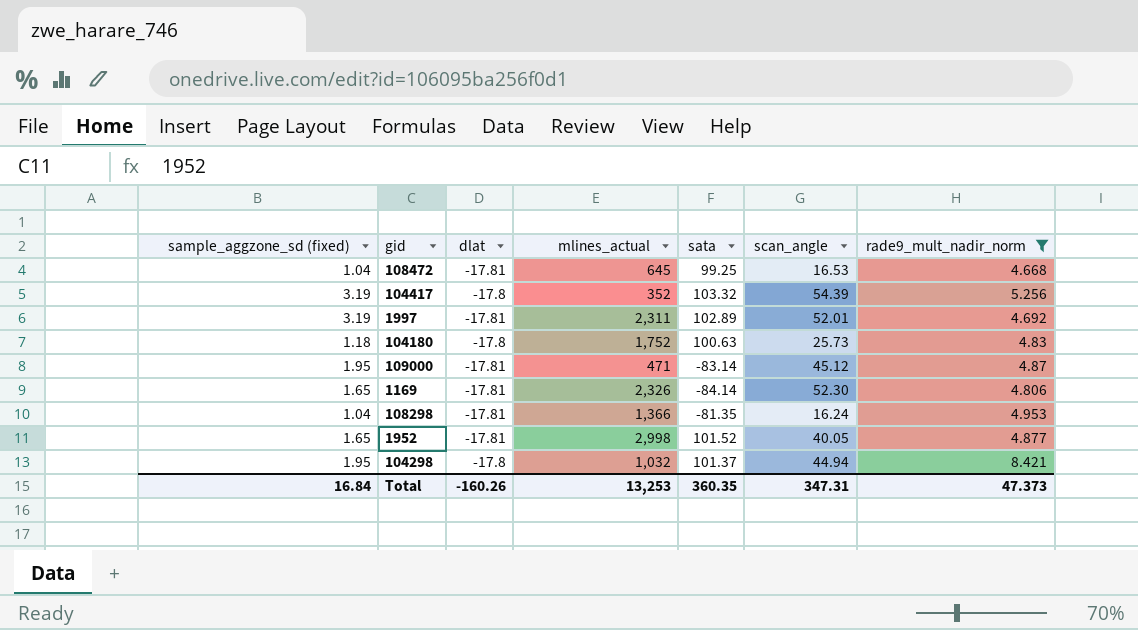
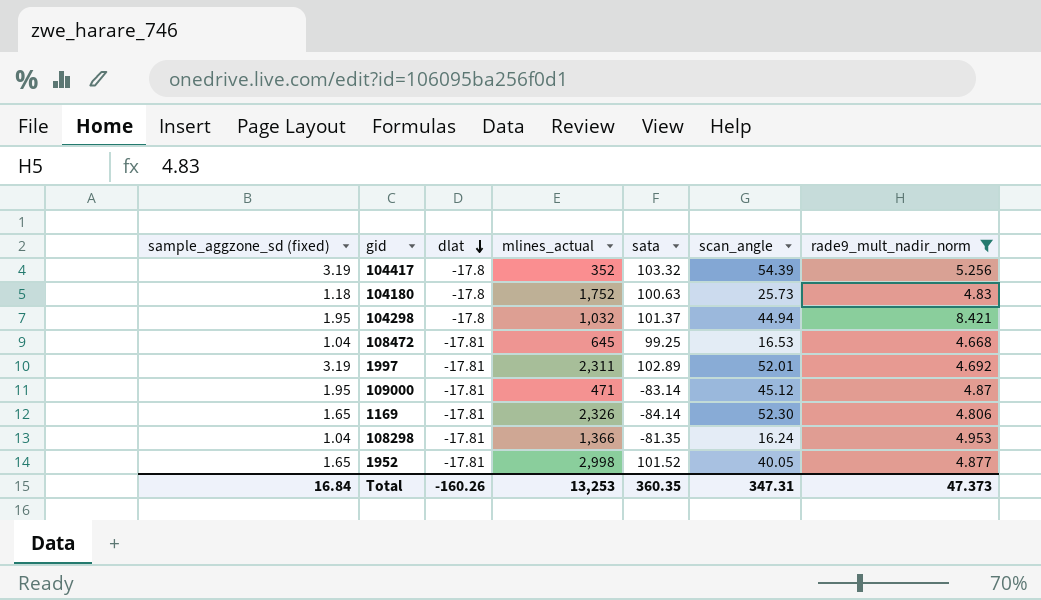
row order: none -> dlat descending

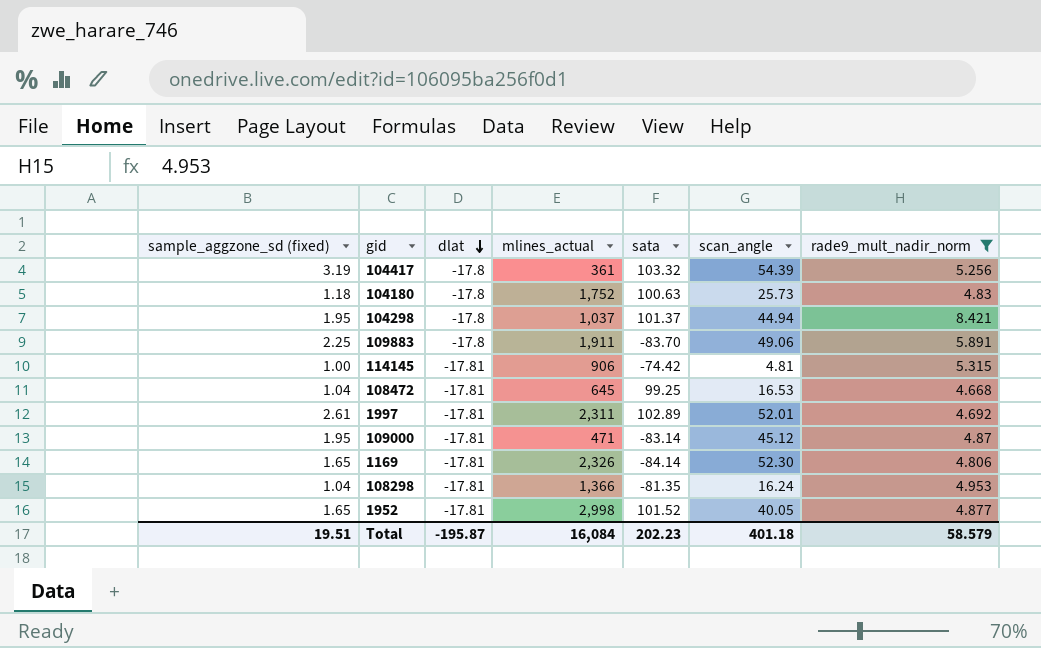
104417 | mlines_actual: 352 -> 361
104298 | mlines_actual: 1,032 -> 1,037
row 109883: none -> 2.25 | -17.8 | 1,911 | -83.70 | 49.06 | 5.891
row 114145: none -> 1.00 | -17.81 | 906 | -74.42 | 4.81 | 5.315
1997 | sample_aggzone_sd (fixed): 3.19 -> 2.61
Total | sample_aggzone_sd (fixed): 16.84 -> 19.51
Total | dlat: -160.26 -> -195.87
Total | mlines_actual: 13,253 -> 16,084
Total | sata: 360.35 -> 202.23
Total | scan_angle: 347.31 -> 401.18
Total | rade9_mult_nadir_norm: 47.373 -> 58.579

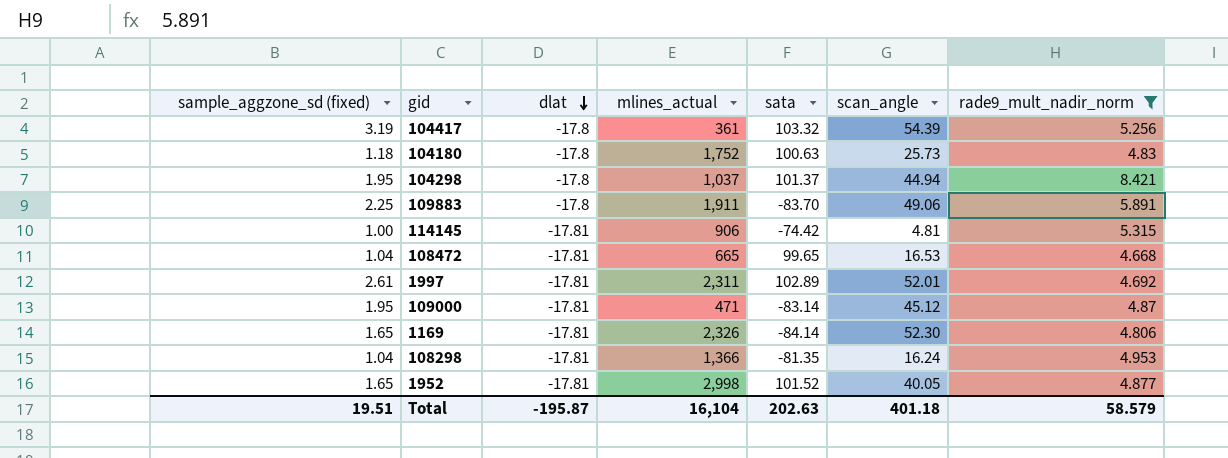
108472 | mlines_actual: 645 -> 665
108472 | sata: 99.25 -> 99.65
Total | mlines_actual: 16,084 -> 16,104
Total | sata: 202.23 -> 202.63

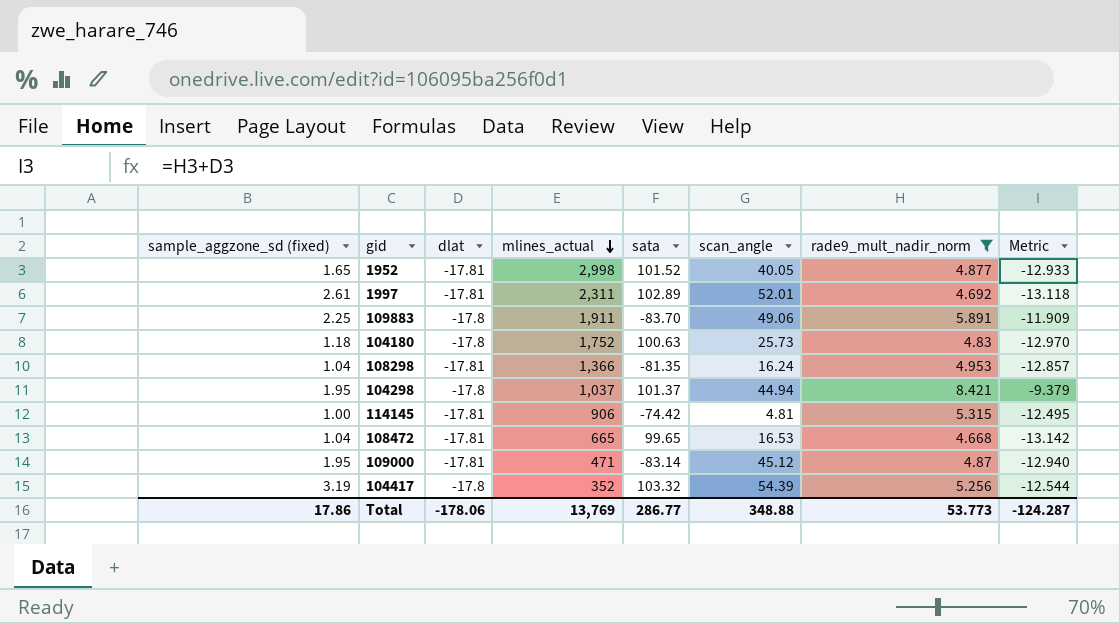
row order: dlat descending -> mlines_actual descending
column Metric | formula: none -> [dlat] + [rade9_mult_nadir_norm]
row 1169: 1.65 | -17.81 | 2,326 | -84.14 | 52.30 | 4.806 -> none
104417 | mlines_actual: 361 -> 352
Total | sample_aggzone_sd (fixed): 19.51 -> 17.86
Total | dlat: -195.87 -> -178.06
Total | mlines_actual: 16,104 -> 13,769
Total | sata: 202.63 -> 286.77
Total | scan_angle: 401.18 -> 348.88
Total | rade9_mult_nadir_norm: 58.579 -> 53.773

